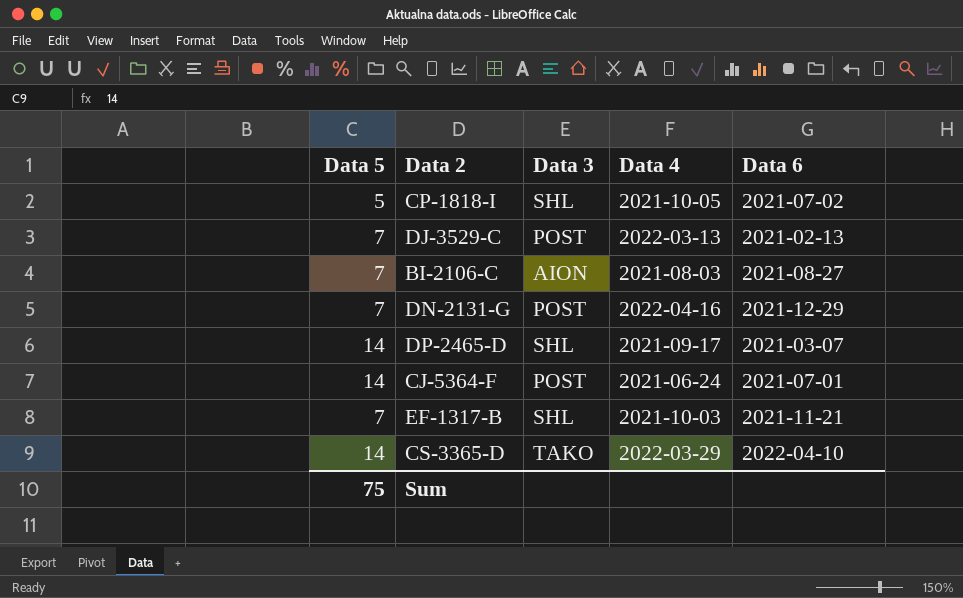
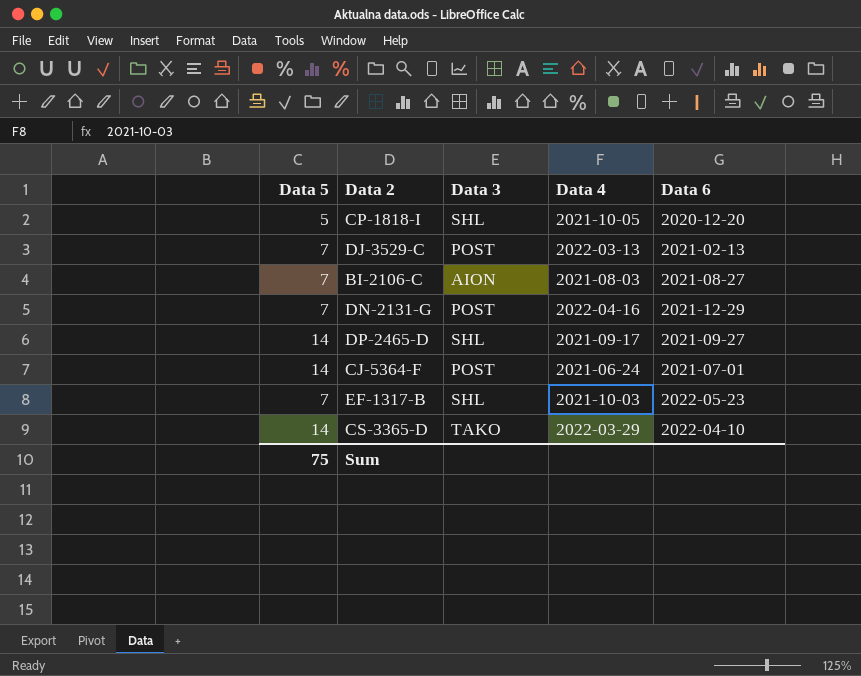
CP-1818-I | Data 6: 2021-07-02 -> 2020-12-20
DP-2465-D | Data 6: 2021-03-07 -> 2021-09-27
EF-1317-B | Data 6: 2021-11-21 -> 2022-05-23

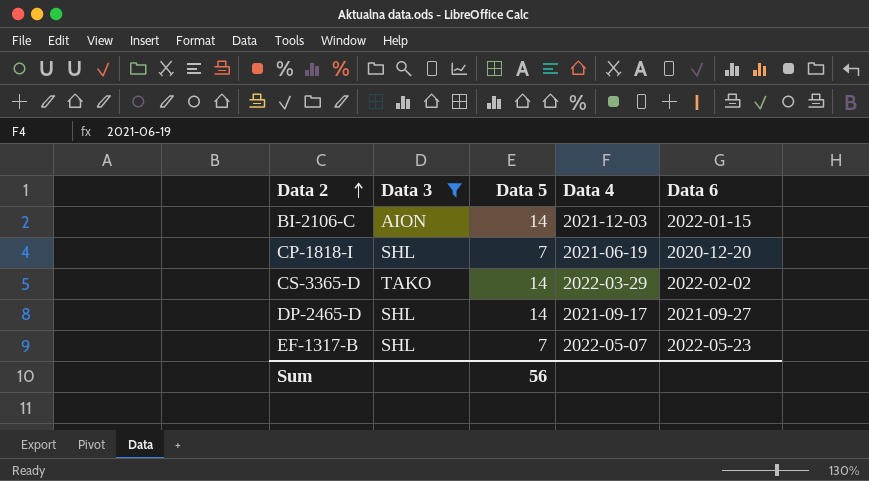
filter: none -> Data 3 != POST
row order: none -> Data 2 ascending
column Data 5 | position: 1 -> 3
BI-2106-C | Data 5: 7 -> 14
BI-2106-C | Data 4: 2021-08-03 -> 2021-12-03
BI-2106-C | Data 6: 2021-08-27 -> 2022-01-15
CP-1818-I | Data 5: 5 -> 7
CP-1818-I | Data 4: 2021-10-05 -> 2021-06-19
CS-3365-D | Data 6: 2022-04-10 -> 2022-02-02
EF-1317-B | Data 4: 2021-10-03 -> 2022-05-07
Sum | Data 5: 75 -> 56

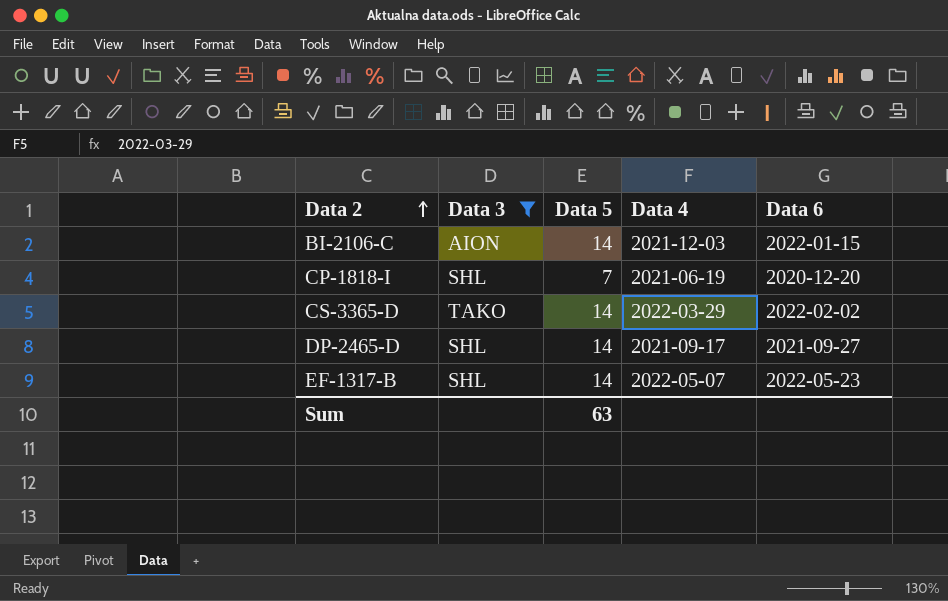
EF-1317-B | Data 5: 7 -> 14
Sum | Data 5: 56 -> 63

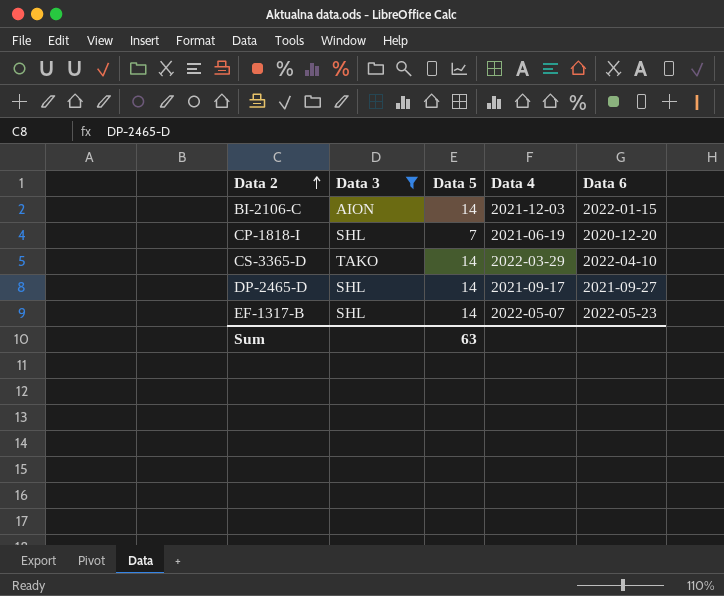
CS-3365-D | Data 6: 2022-02-02 -> 2022-04-10

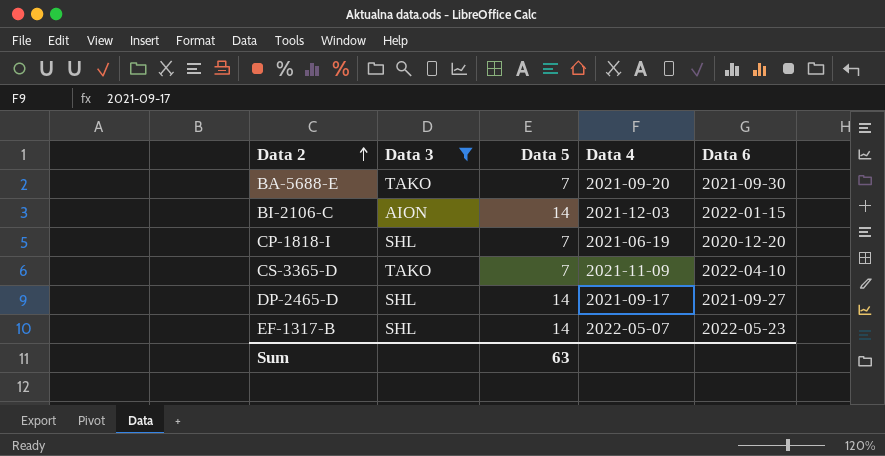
row BA-5688-E: none -> TAKO | 7 | 2021-09-20 | 2021-09-30
CS-3365-D | Data 5: 14 -> 7
CS-3365-D | Data 4: 2022-03-29 -> 2021-11-09

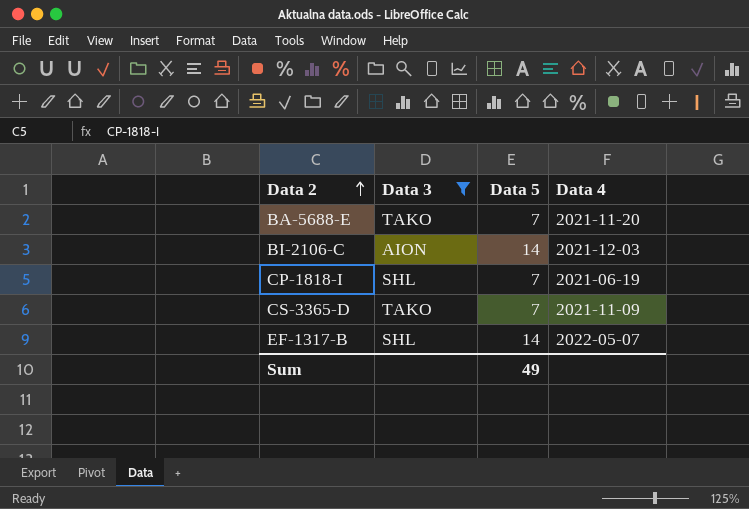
column Data 6 | position: 5 -> none
row DP-2465-D: SHL | 14 | 2021-09-17 | 2021-09-27 -> none
BA-5688-E | Data 4: 2021-09-20 -> 2021-11-20
Sum | Data 5: 63 -> 49

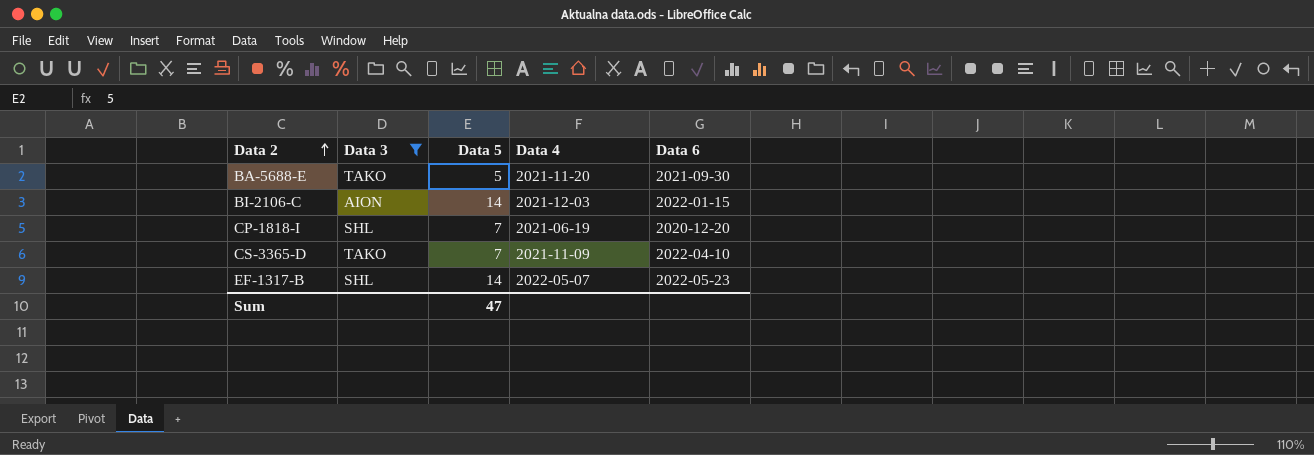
column Data 6 | position: none -> 5
BA-5688-E | Data 5: 7 -> 5
Sum | Data 5: 49 -> 47

